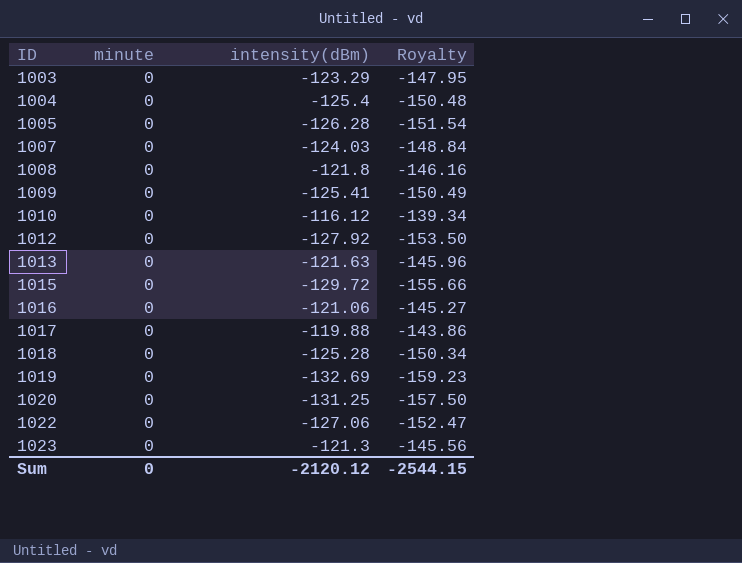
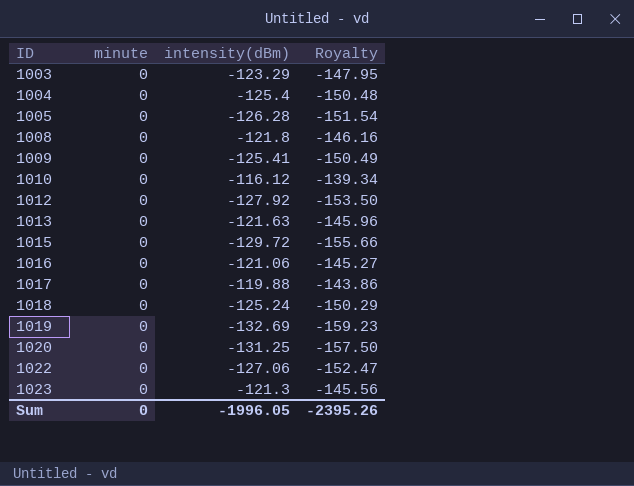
row 1007: 0 | -124.03 | -148.84 -> none
1018 | intensity(dBm): -125.28 -> -125.24
1018 | Royalty: -150.34 -> -150.29
Sum | intensity(dBm): -2120.12 -> -1996.05
Sum | Royalty: -2544.15 -> -2395.26

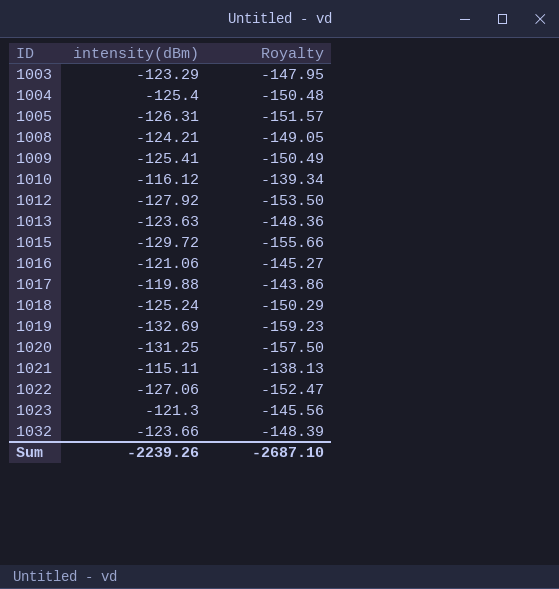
column minute | position: 2 -> none
1005 | intensity(dBm): -126.28 -> -126.31
1005 | Royalty: -151.54 -> -151.57
1008 | intensity(dBm): -121.8 -> -124.21
1008 | Royalty: -146.16 -> -149.05
1013 | intensity(dBm): -121.63 -> -123.63
1013 | Royalty: -145.96 -> -148.36
row 1021: none -> -115.11 | -138.13
row 1032: none -> -123.66 | -148.39
Sum | intensity(dBm): -1996.05 -> -2239.26
Sum | Royalty: -2395.26 -> -2687.10

